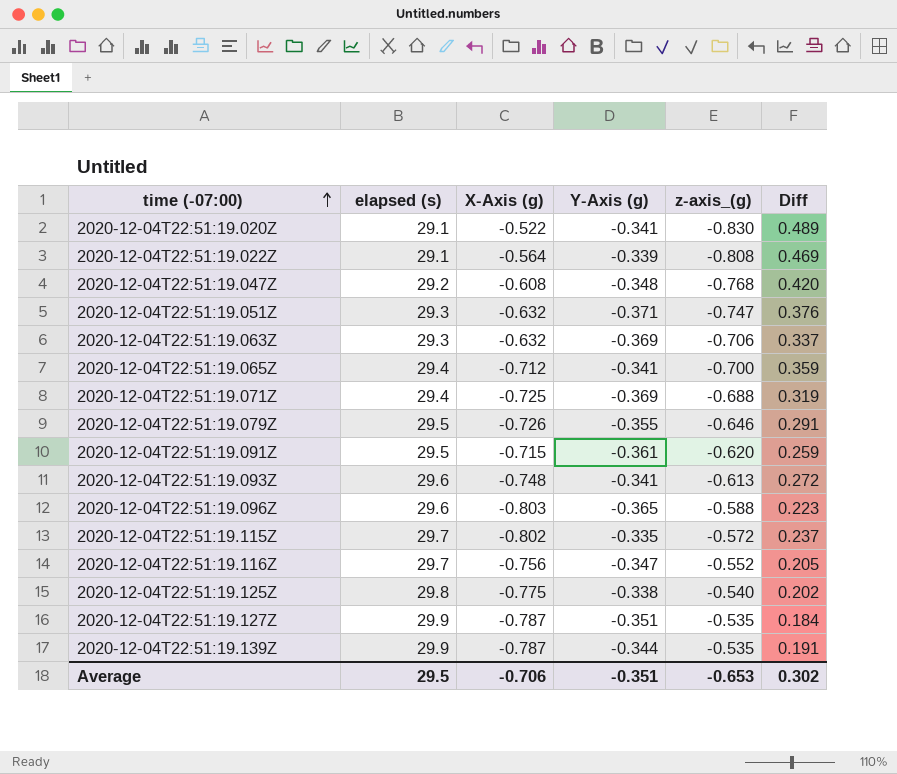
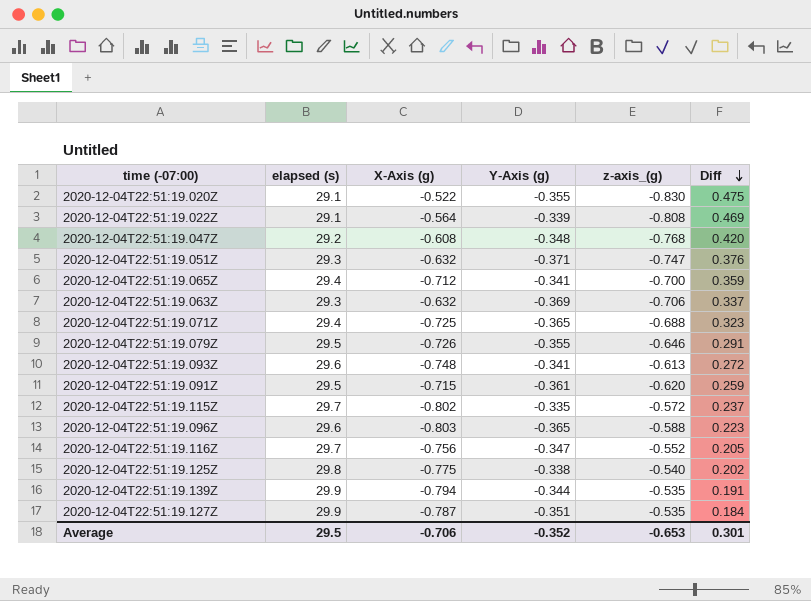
row order: time (-07:00) ascending -> Diff descending
2020-12-04T22:51:19.020Z | Y-Axis (g): -0.341 -> -0.355
2020-12-04T22:51:19.020Z | Diff: 0.489 -> 0.475
2020-12-04T22:51:19.071Z | Y-Axis (g): -0.369 -> -0.365
2020-12-04T22:51:19.071Z | Diff: 0.319 -> 0.323
2020-12-04T22:51:19.139Z | X-Axis (g): -0.787 -> -0.794
Average | Y-Axis (g): -0.351 -> -0.352
Average | Diff: 0.302 -> 0.301

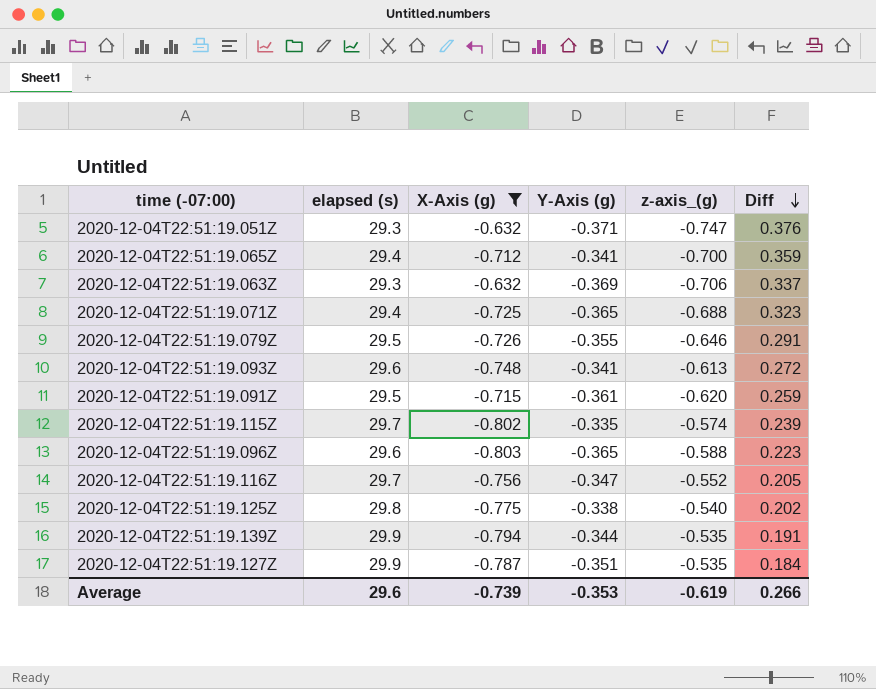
filter: none -> X-Axis (g) <= -0.632
2020-12-04T22:51:19.115Z | z-axis_(g): -0.572 -> -0.574
2020-12-04T22:51:19.115Z | Diff: 0.237 -> 0.239
Average | elapsed (s): 29.5 -> 29.6
Average | X-Axis (g): -0.706 -> -0.739
Average | Y-Axis (g): -0.352 -> -0.353
Average | z-axis_(g): -0.653 -> -0.619
Average | Diff: 0.301 -> 0.266

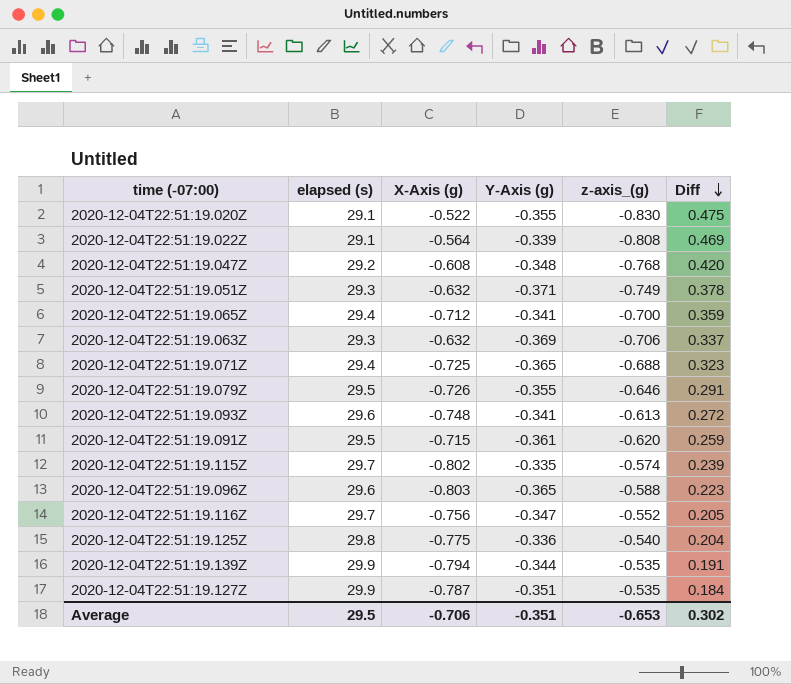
filter: X-Axis (g) <= -0.632 -> none
2020-12-04T22:51:19.051Z | z-axis_(g): -0.747 -> -0.749
2020-12-04T22:51:19.051Z | Diff: 0.376 -> 0.378
2020-12-04T22:51:19.125Z | Y-Axis (g): -0.338 -> -0.336
2020-12-04T22:51:19.125Z | Diff: 0.202 -> 0.204
Average | elapsed (s): 29.6 -> 29.5
Average | X-Axis (g): -0.739 -> -0.706
Average | Y-Axis (g): -0.353 -> -0.351
Average | z-axis_(g): -0.619 -> -0.653
Average | Diff: 0.266 -> 0.302

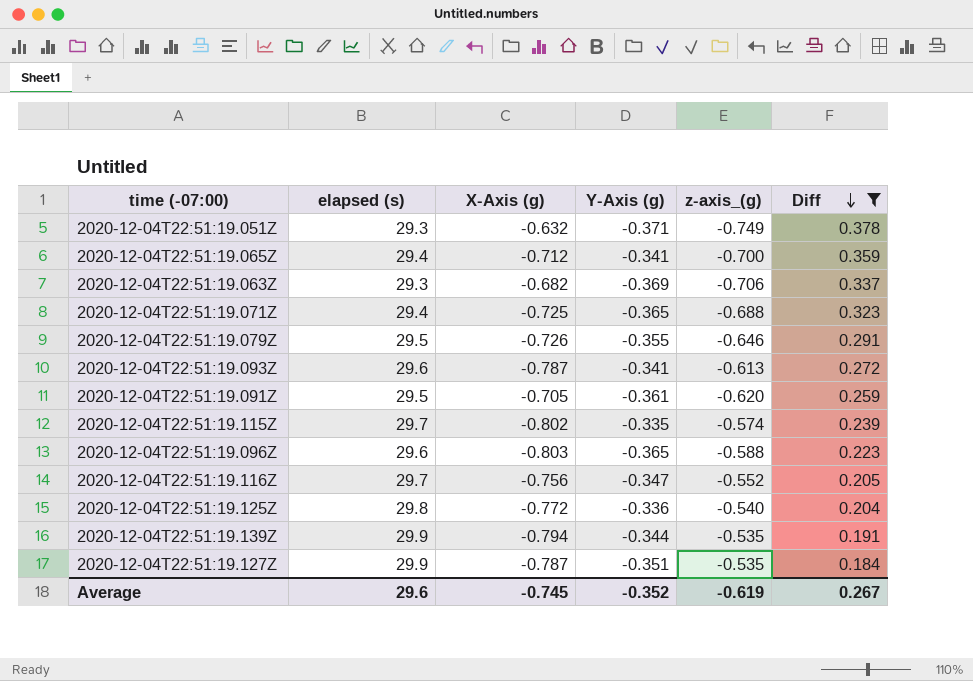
filter: none -> Diff <= 0.378
2020-12-04T22:51:19.063Z | X-Axis (g): -0.632 -> -0.682
2020-12-04T22:51:19.093Z | X-Axis (g): -0.748 -> -0.787
2020-12-04T22:51:19.091Z | X-Axis (g): -0.715 -> -0.705
2020-12-04T22:51:19.125Z | X-Axis (g): -0.775 -> -0.772
Average | elapsed (s): 29.5 -> 29.6
Average | X-Axis (g): -0.706 -> -0.745
Average | Y-Axis (g): -0.351 -> -0.352
Average | z-axis_(g): -0.653 -> -0.619
Average | Diff: 0.302 -> 0.267

